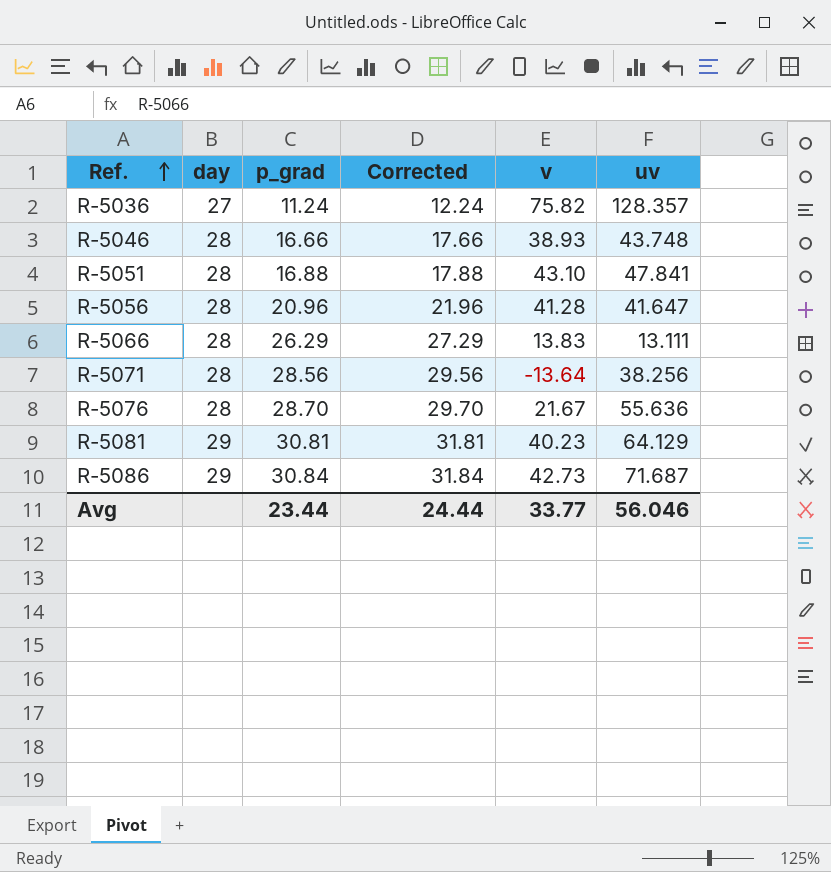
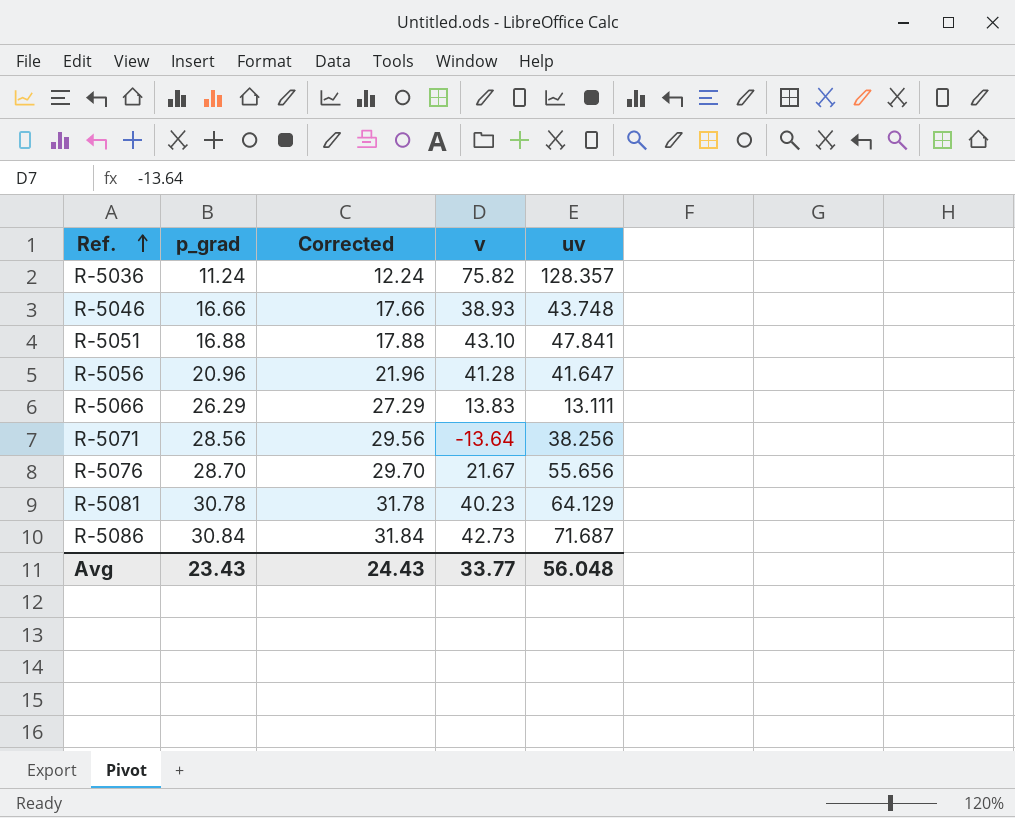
column day | position: 2 -> none
R-5076 | uv: 55.636 -> 55.656
R-5081 | p_grad: 30.81 -> 30.78
R-5081 | Corrected: 31.81 -> 31.78
Avg | p_grad: 23.44 -> 23.43
Avg | Corrected: 24.44 -> 24.43
Avg | uv: 56.046 -> 56.048

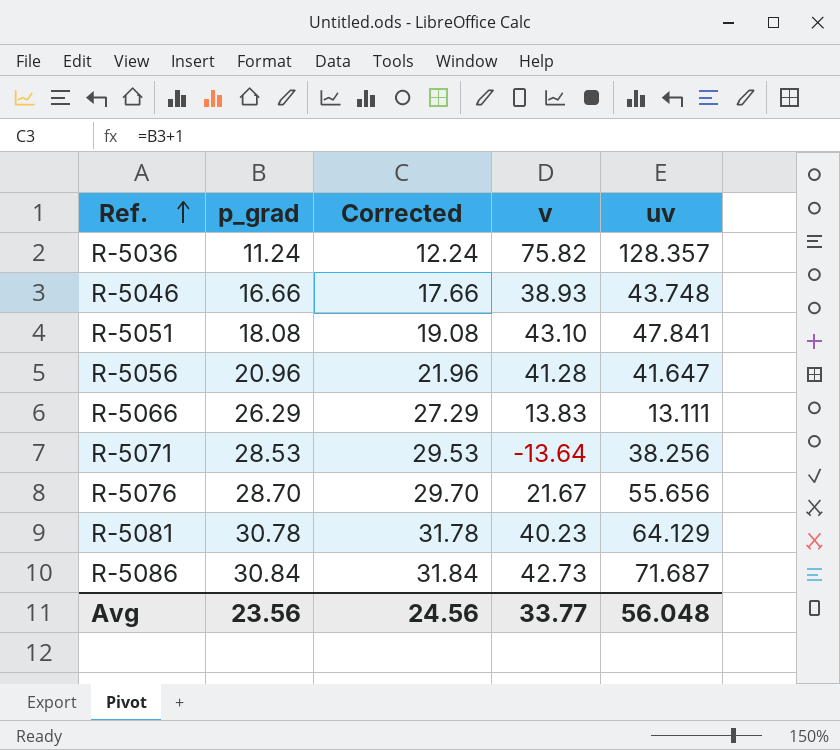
R-5051 | p_grad: 16.88 -> 18.08
R-5051 | Corrected: 17.88 -> 19.08
R-5071 | p_grad: 28.56 -> 28.53
R-5071 | Corrected: 29.56 -> 29.53
Avg | p_grad: 23.43 -> 23.56
Avg | Corrected: 24.43 -> 24.56

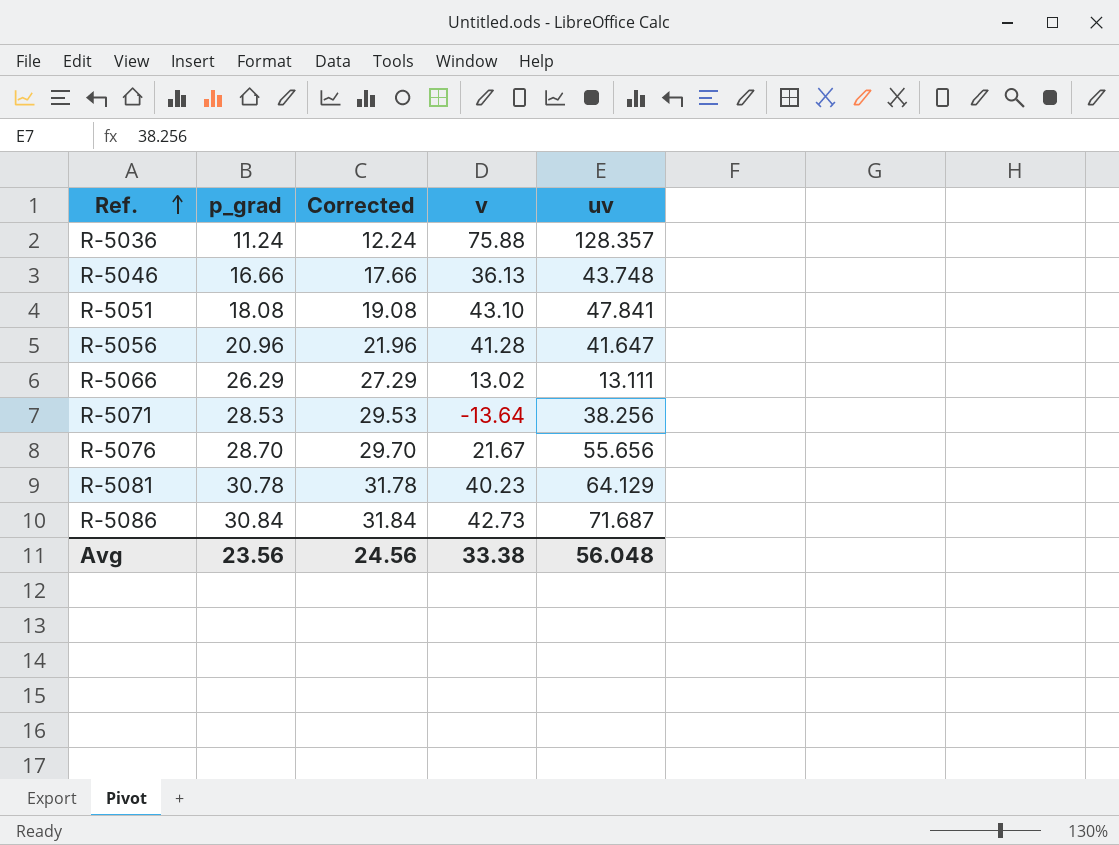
R-5036 | v: 75.82 -> 75.88
R-5046 | v: 38.93 -> 36.13
R-5066 | v: 13.83 -> 13.02
Avg | v: 33.77 -> 33.38

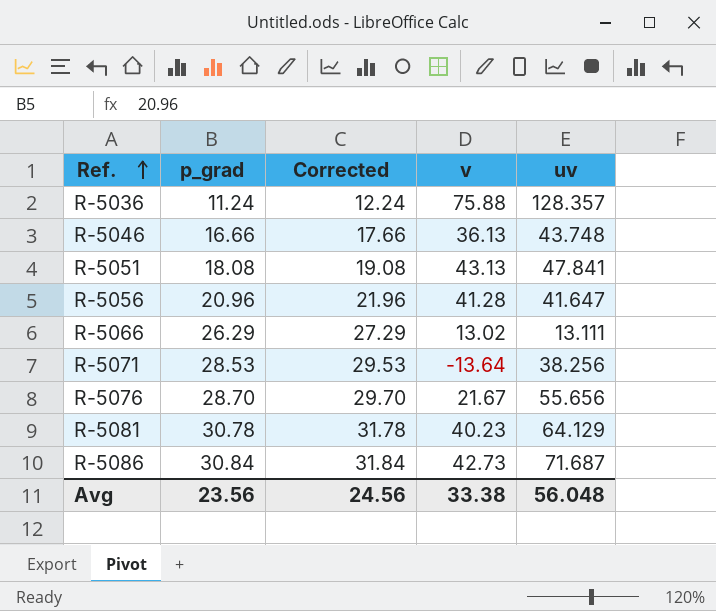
R-5051 | v: 43.10 -> 43.13

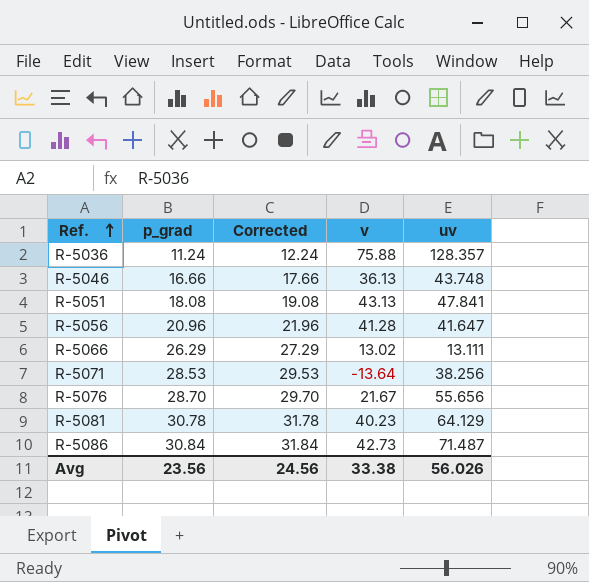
R-5086 | uv: 71.687 -> 71.487
Avg | uv: 56.048 -> 56.026

